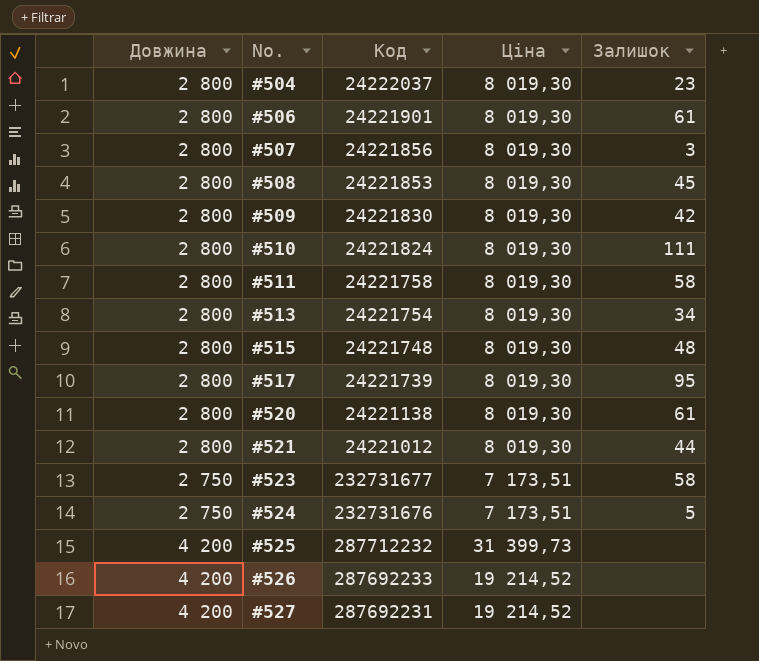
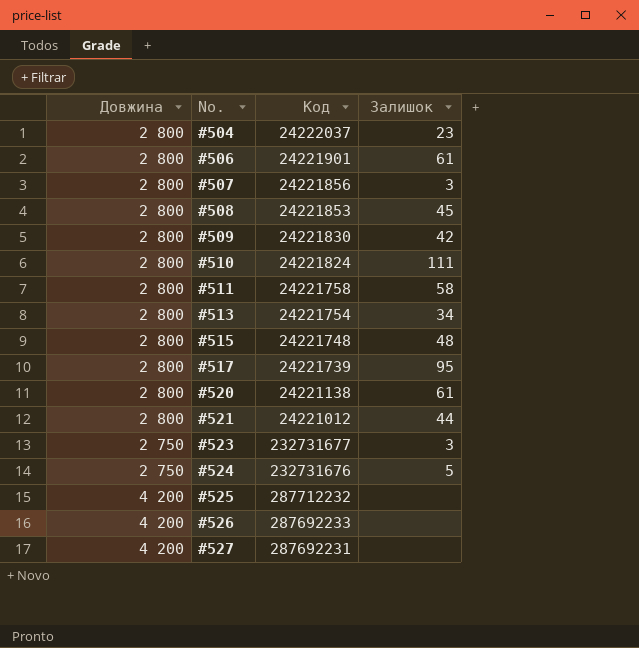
column Ціна | position: 4 -> none
#523 | Залишок: 58 -> 3

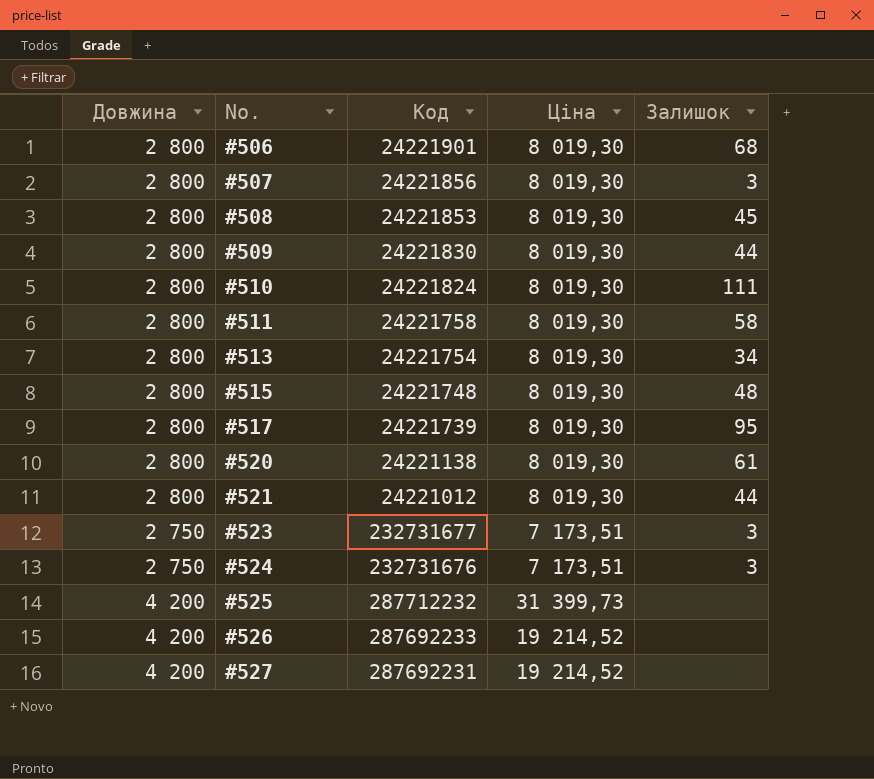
column Ціна | position: none -> 4
row #504: 2 800 | 24222037 | 23 -> none
#506 | Залишок: 61 -> 68
#509 | Залишок: 42 -> 44
#524 | Залишок: 5 -> 3

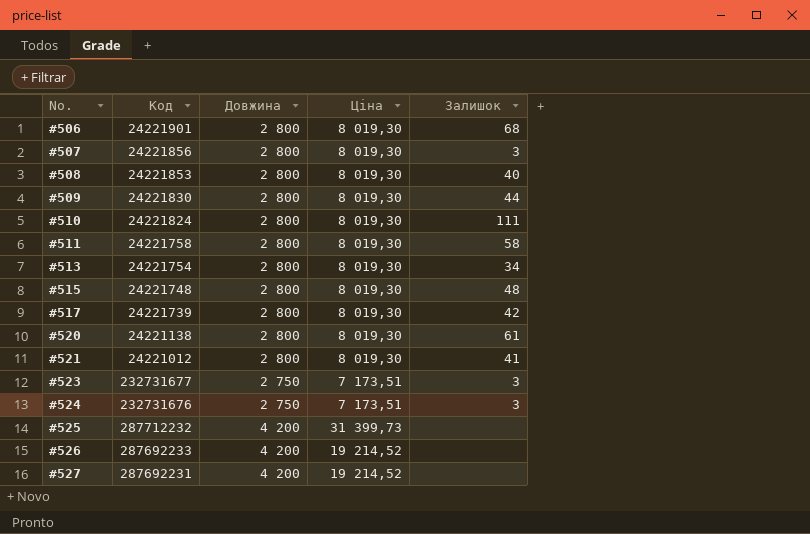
column Довжина | position: 1 -> 3
#508 | Залишок: 45 -> 40
#517 | Залишок: 95 -> 42
#521 | Залишок: 44 -> 41

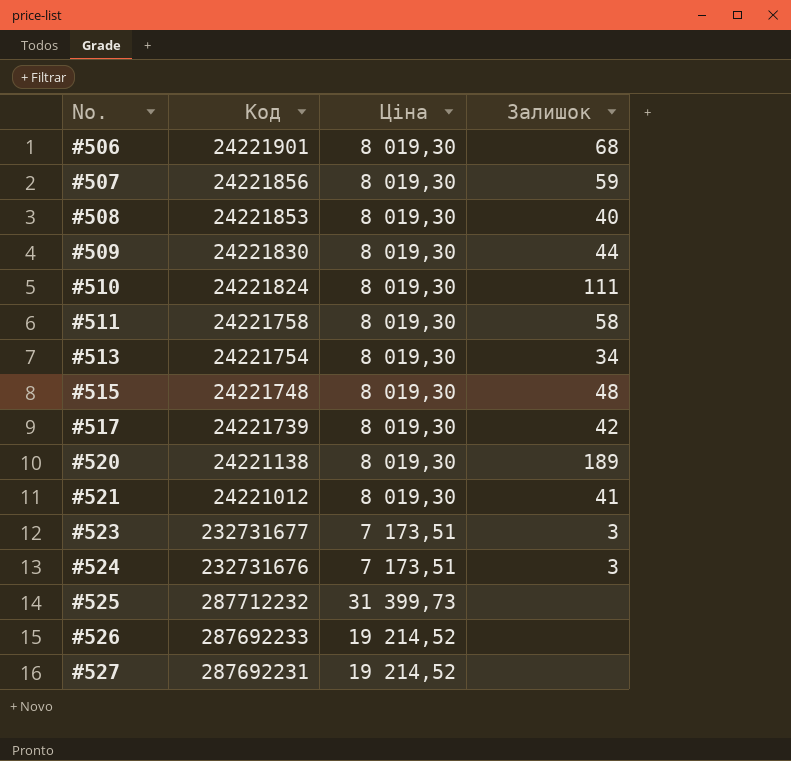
column Довжина | position: 3 -> none
#507 | Залишок: 3 -> 59
#520 | Залишок: 61 -> 189

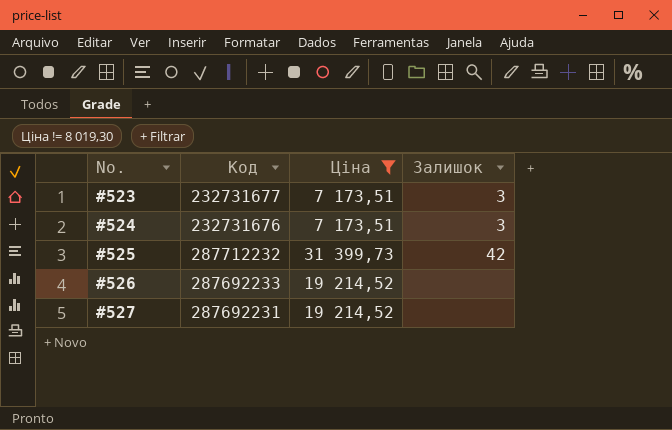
filter: none -> Ціна != 8 019,30
#525 | Залишок: none -> 42

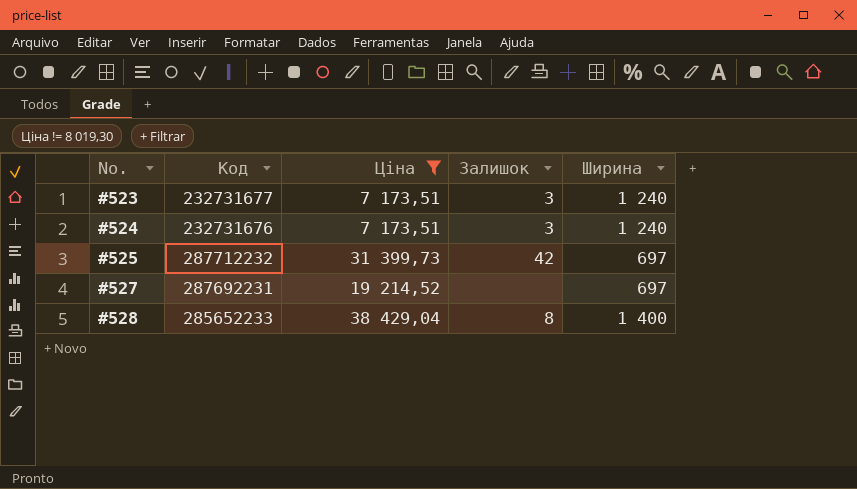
column Ширина | position: none -> 5
row #526: 287692233 | 19 214,52 | none -> none
row #528: none -> 285652233 | 38 429,04 | 8 | 1 400

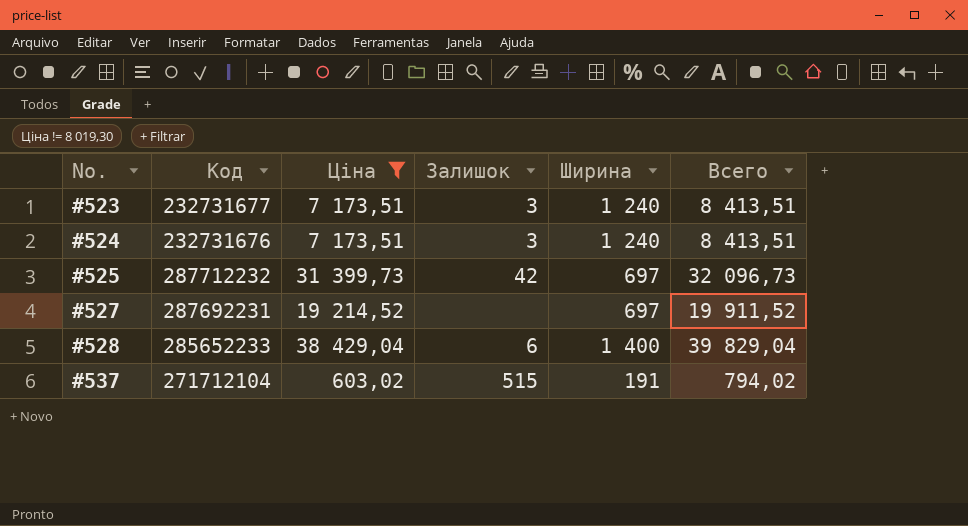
column Всего | formula: none -> [Ціна] + [Ширина]
#528 | Залишок: 8 -> 6
row #537: none -> 271712104 | 603,02 | 515 | 191 | 794,02

